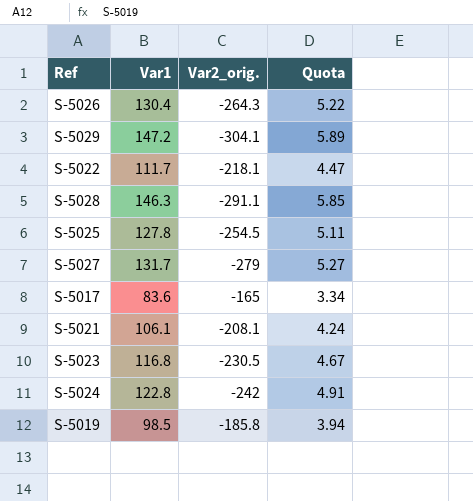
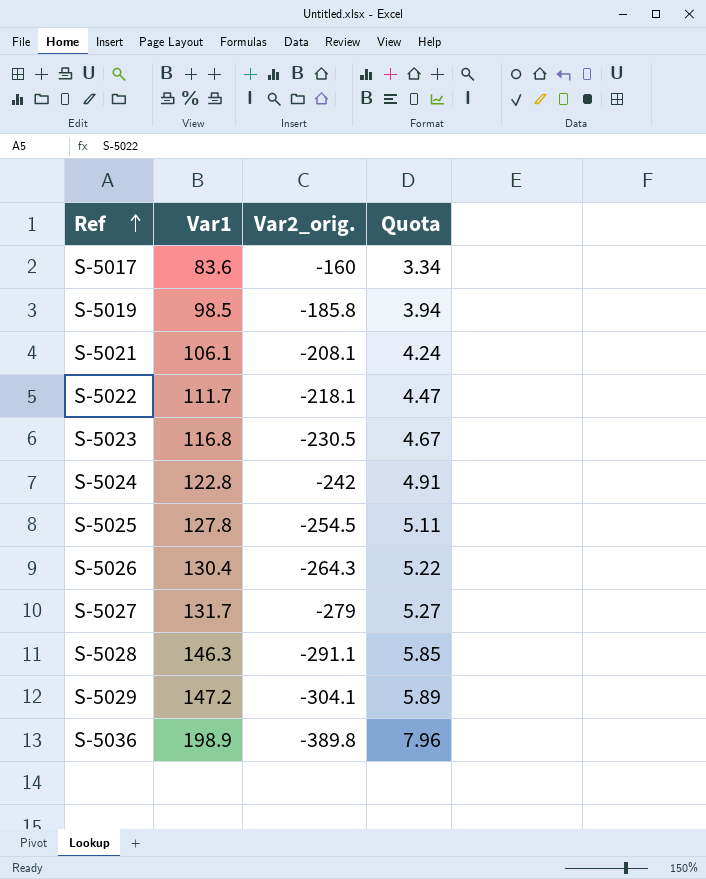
row order: none -> Ref ascending
S-5017 | Var2_orig.: -165 -> -160
row S-5036: none -> 198.9 | -389.8 | 7.96

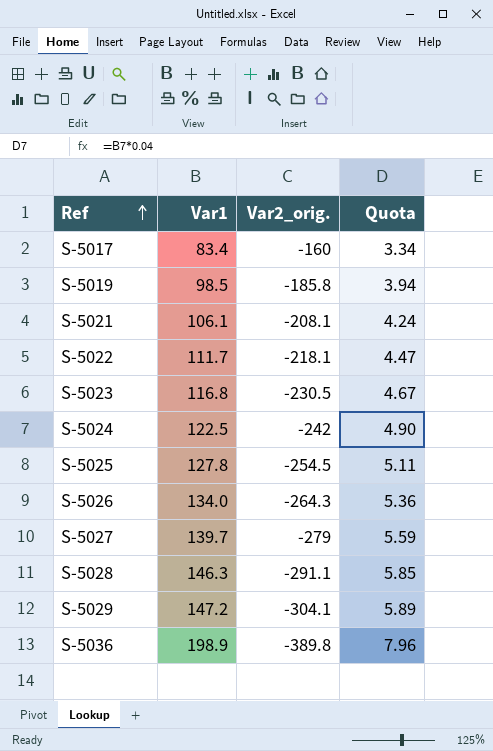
S-5017 | Var1: 83.6 -> 83.4
S-5024 | Var1: 122.8 -> 122.5
S-5024 | Quota: 4.91 -> 4.90
S-5026 | Var1: 130.4 -> 134.0
S-5026 | Quota: 5.22 -> 5.36
S-5027 | Var1: 131.7 -> 139.7
S-5027 | Quota: 5.27 -> 5.59

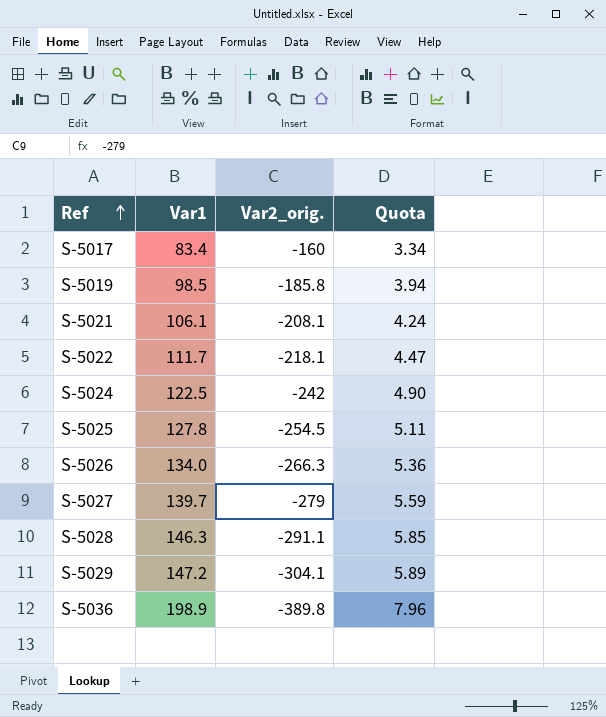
row S-5023: 116.8 | -230.5 | 4.67 -> none
S-5026 | Var2_orig.: -264.3 -> -266.3

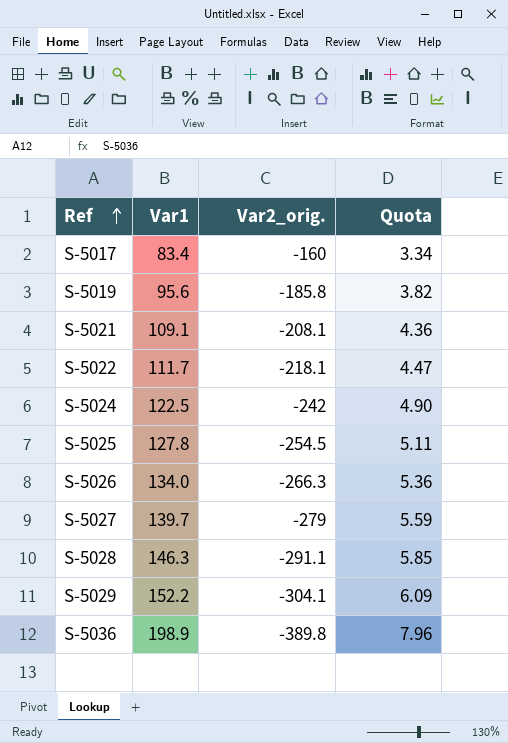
S-5019 | Var1: 98.5 -> 95.6
S-5019 | Quota: 3.94 -> 3.82
S-5021 | Var1: 106.1 -> 109.1
S-5021 | Quota: 4.24 -> 4.36
S-5029 | Var1: 147.2 -> 152.2
S-5029 | Quota: 5.89 -> 6.09

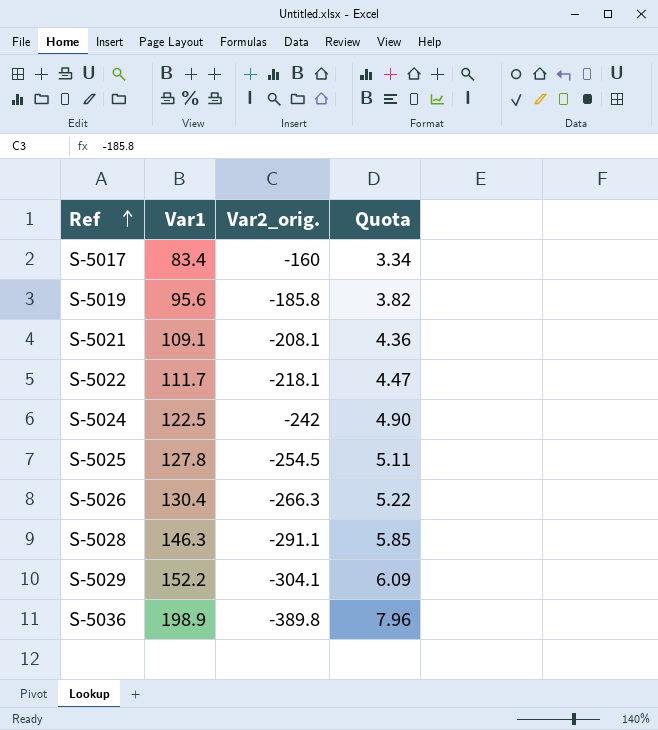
row S-5027: 139.7 | -279 | 5.59 -> none
S-5026 | Var1: 134.0 -> 130.4
S-5026 | Quota: 5.36 -> 5.22

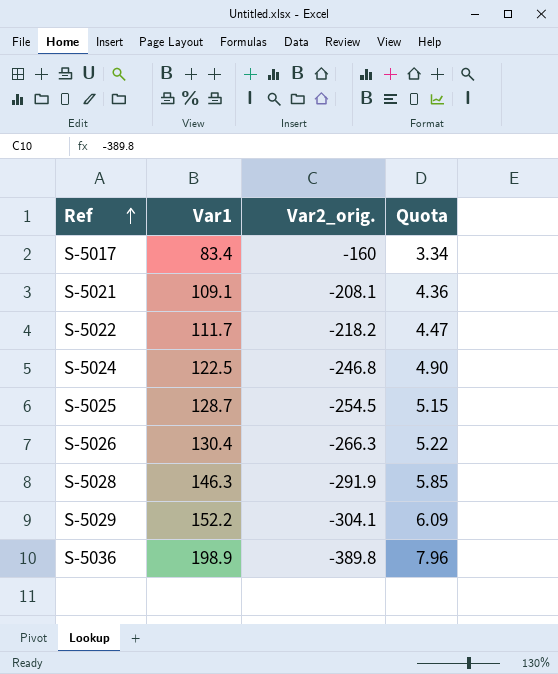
row S-5019: 95.6 | -185.8 | 3.82 -> none
S-5022 | Var2_orig.: -218.1 -> -218.2
S-5024 | Var2_orig.: -242 -> -246.8
S-5025 | Var1: 127.8 -> 128.7
S-5025 | Quota: 5.11 -> 5.15
S-5028 | Var2_orig.: -291.1 -> -291.9

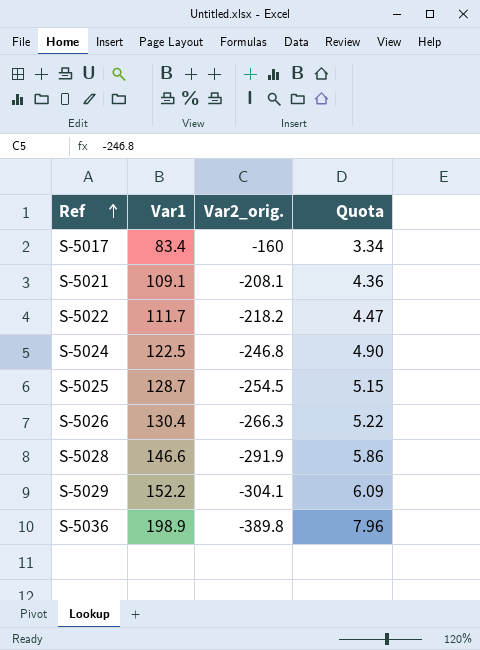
S-5028 | Var1: 146.3 -> 146.6
S-5028 | Quota: 5.85 -> 5.86

